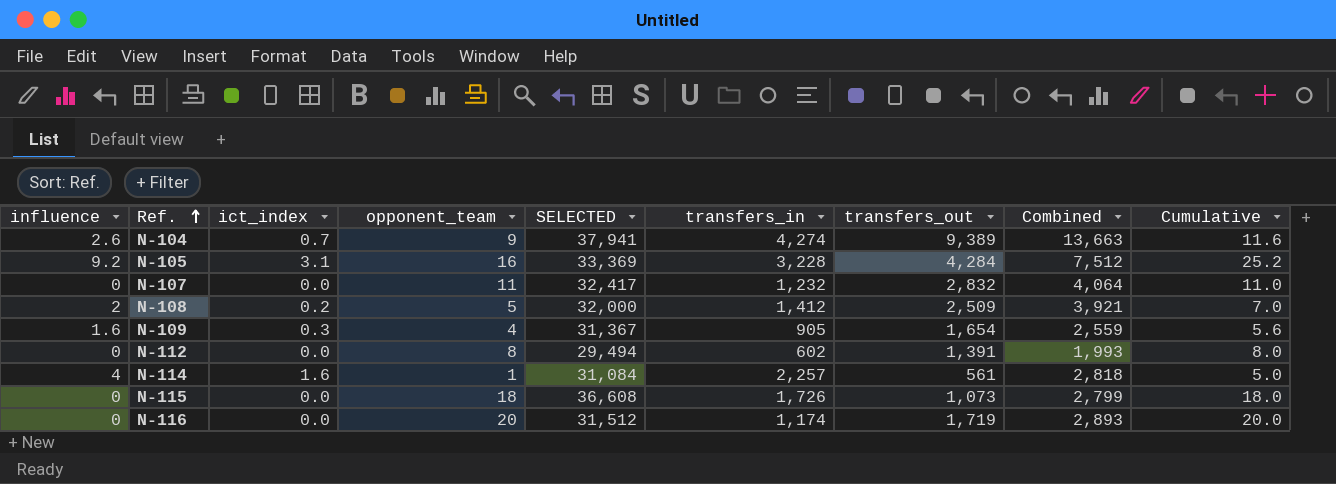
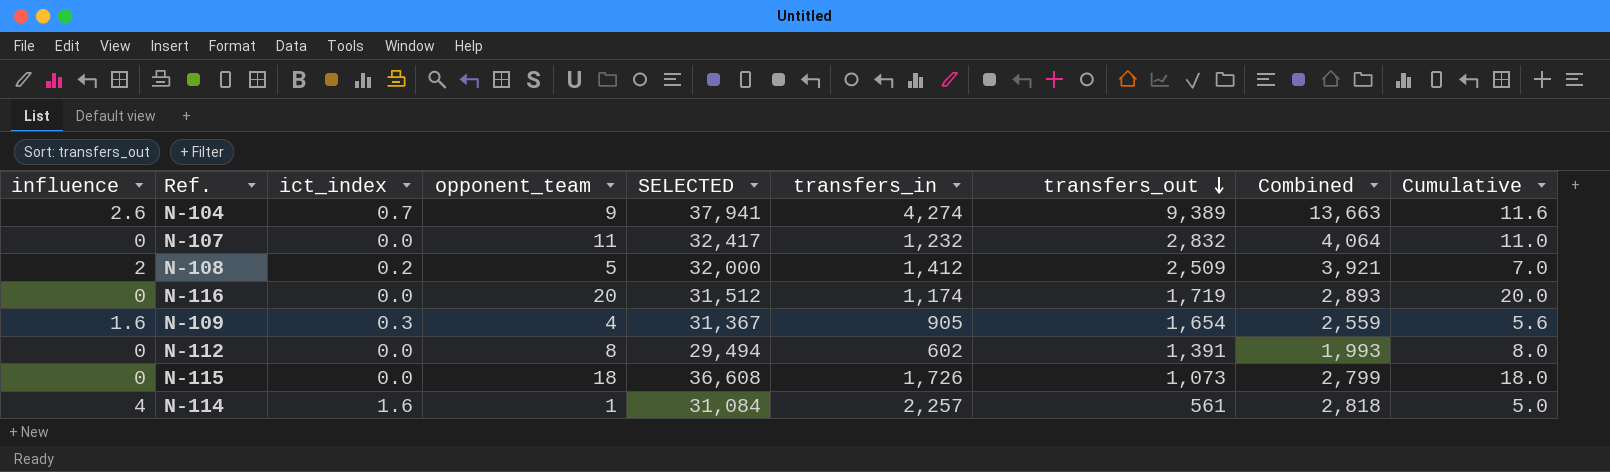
row order: Ref. ascending -> transfers_out descending
row N-105: 9.2 | 3.1 | 16 | 33,369 | 3,228 | 4,284 | 7,512 | 25.2 -> none

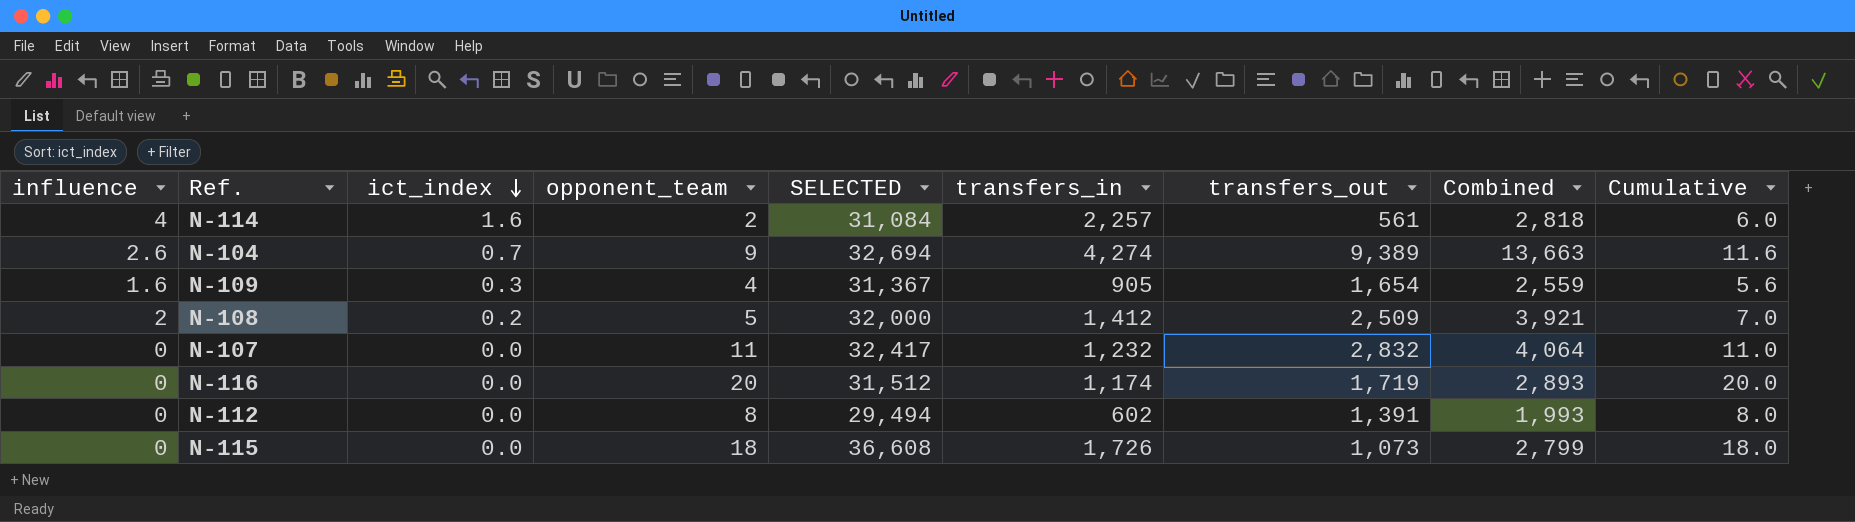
row order: transfers_out descending -> ict_index descending
N-114 | opponent_team: 1 -> 2
N-114 | Cumulative: 5.0 -> 6.0
N-104 | SELECTED: 37,941 -> 32,694

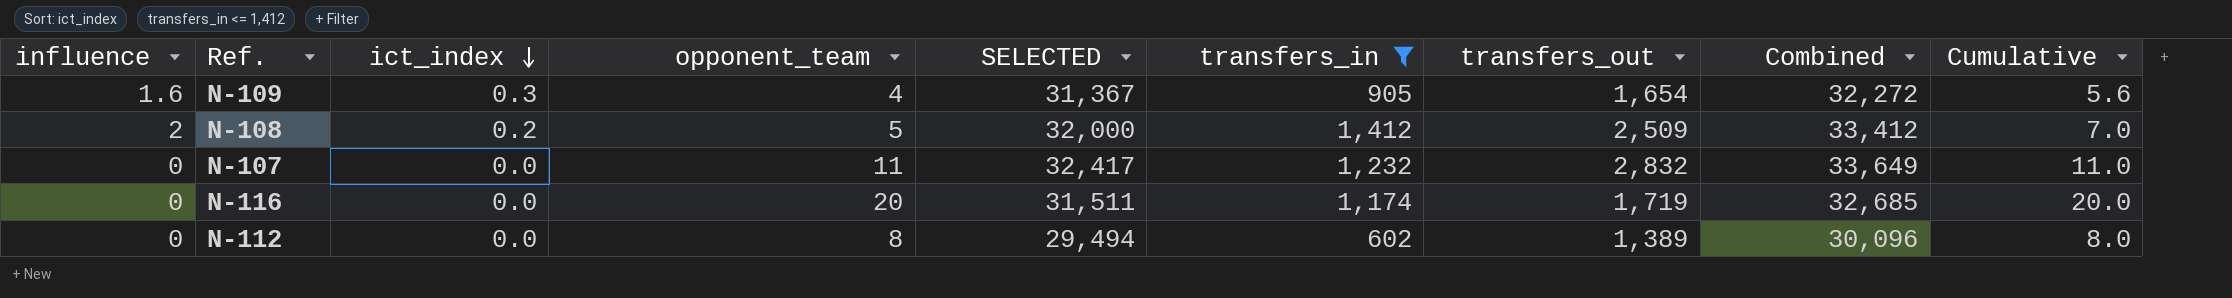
filter: none -> transfers_in <= 1,412
column Combined | formula: [transfers_in] + [transfers_out] -> [SELECTED] + [transfers_in]
N-116 | SELECTED: 31,512 -> 31,511
N-112 | transfers_out: 1,391 -> 1,389

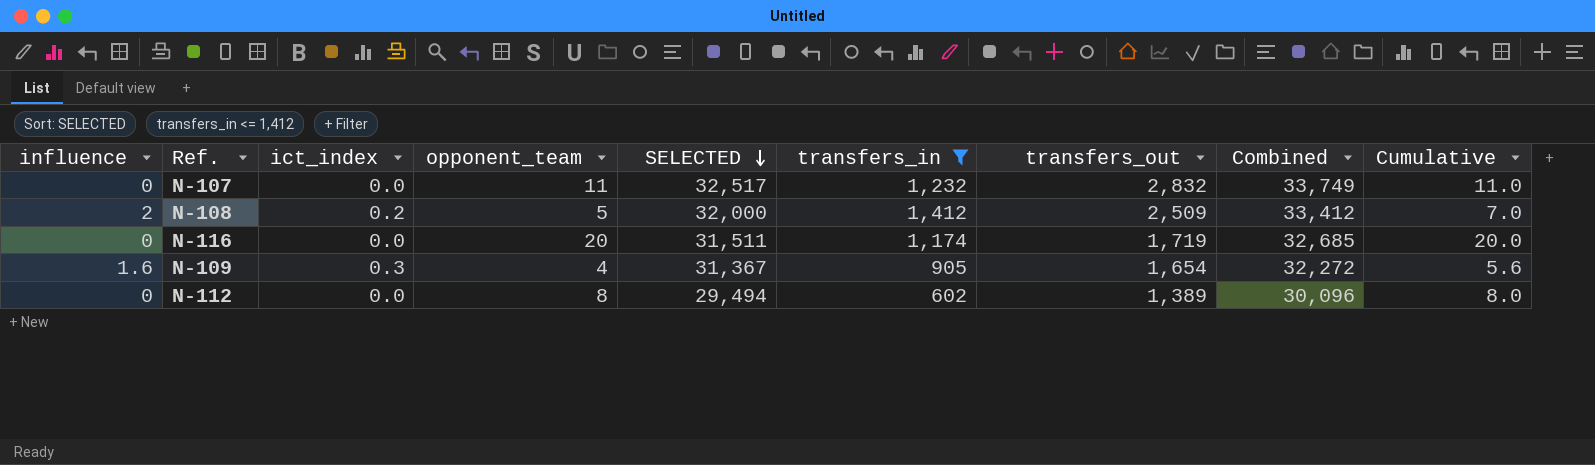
row order: ict_index descending -> SELECTED descending
N-107 | SELECTED: 32,417 -> 32,517
N-107 | Combined: 33,649 -> 33,749

